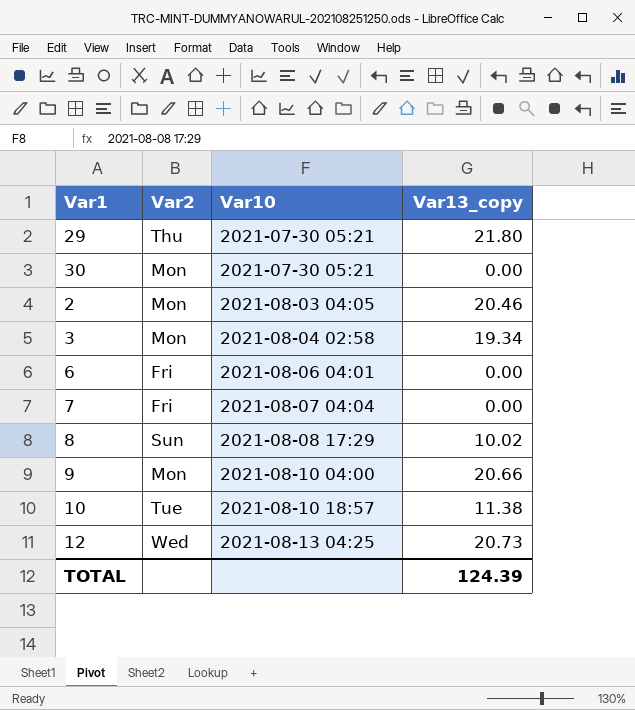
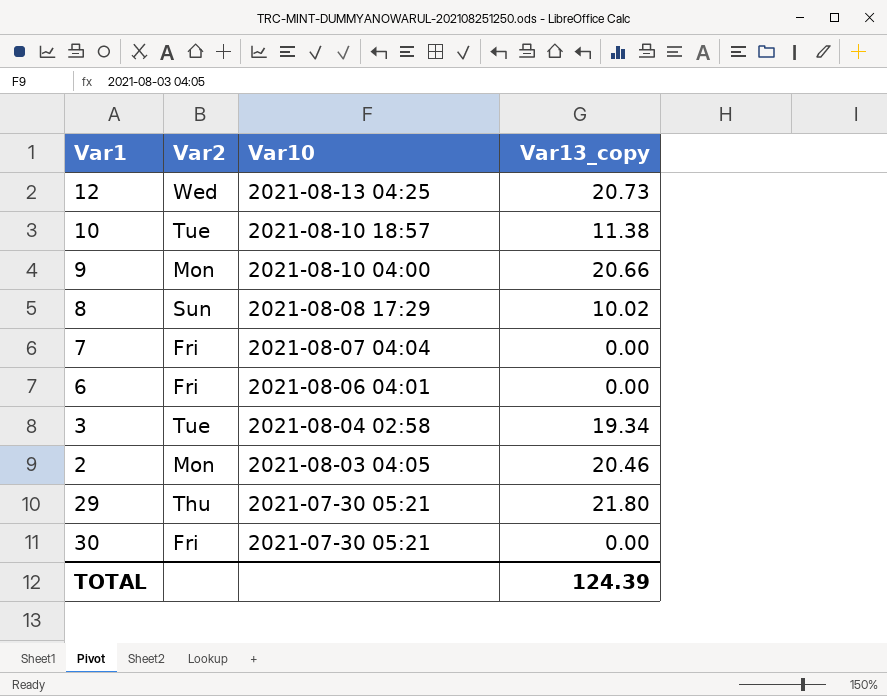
row order: Var10 ascending -> Var10 descending
3 | Var2: Mon -> Tue
30 | Var2: Mon -> Fri

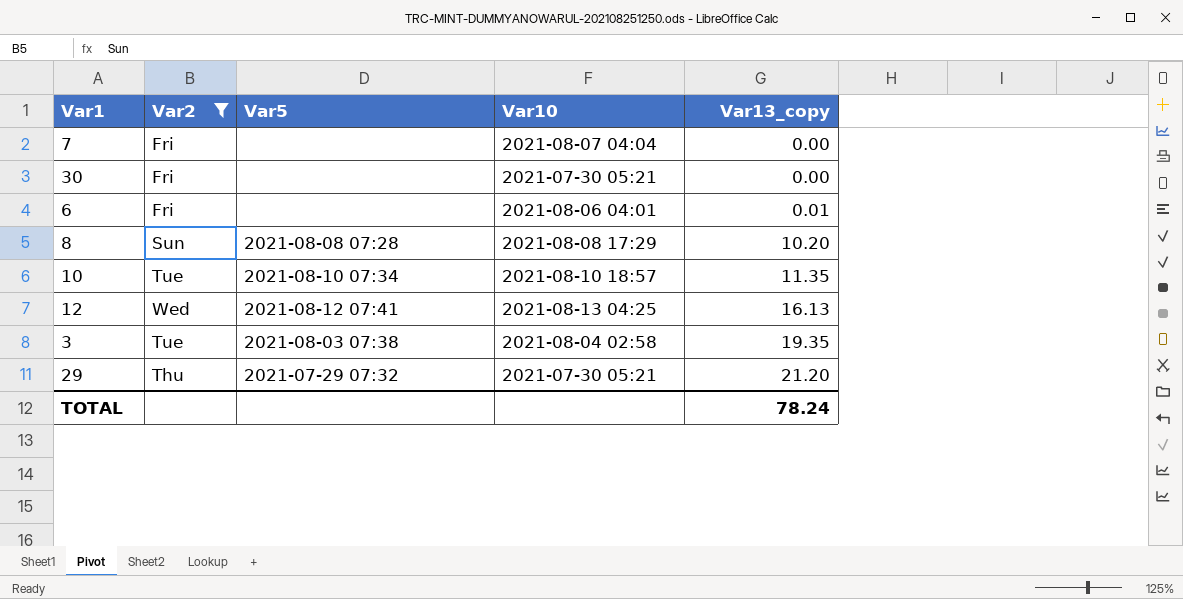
filter: none -> Var2 != Mon
row order: Var10 descending -> Var13_copy ascending
column Var5 | position: none -> 3
6 | Var13_copy: 0.00 -> 0.01
8 | Var13_copy: 10.02 -> 10.20
10 | Var13_copy: 11.38 -> 11.35
12 | Var13_copy: 20.73 -> 16.13
3 | Var13_copy: 19.34 -> 19.35
29 | Var13_copy: 21.80 -> 21.20
TOTAL | Var13_copy: 124.39 -> 78.24

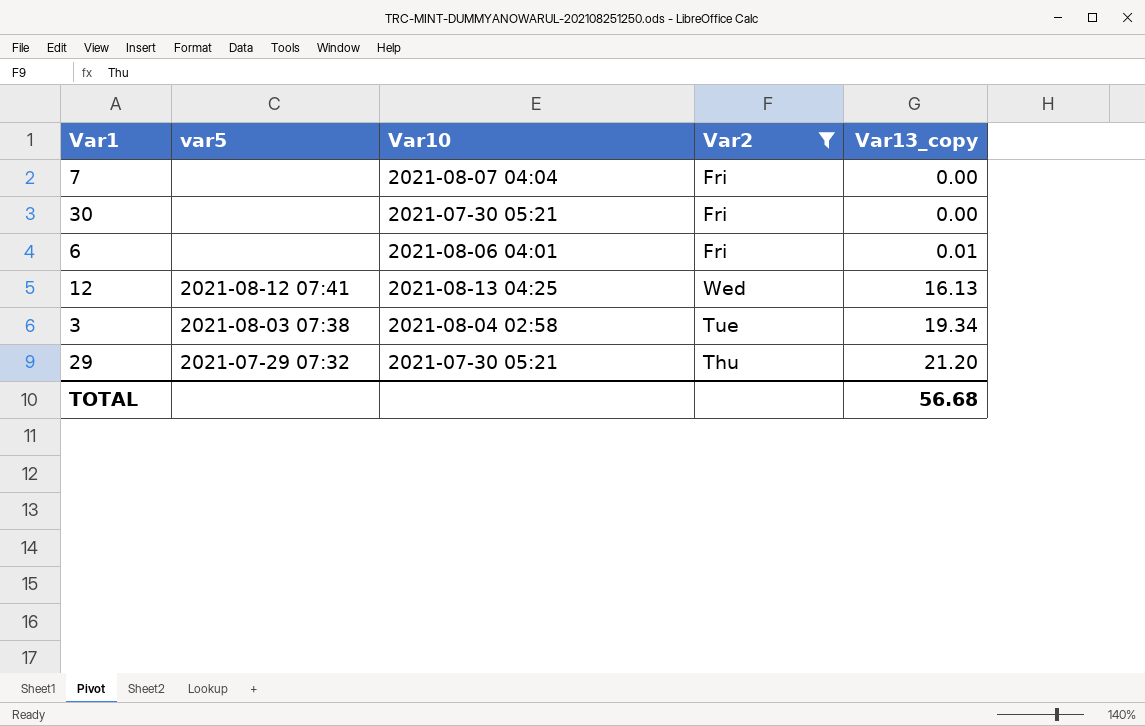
column name: Var5 -> var5
column Var2 | position: 2 -> 4
row 8: Sun | 2021-08-08 07:28 | 2021-08-08 17:29 | 10.20 -> none
row 10: Tue | 2021-08-10 07:34 | 2021-08-10 18:57 | 11.35 -> none
3 | Var13_copy: 19.35 -> 19.34
TOTAL | Var13_copy: 78.24 -> 56.68

